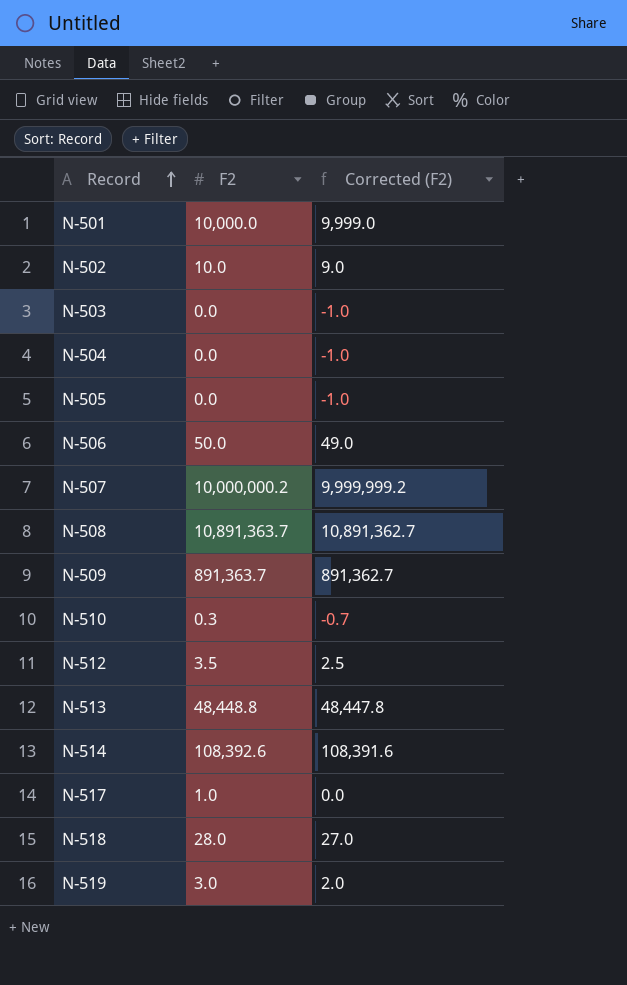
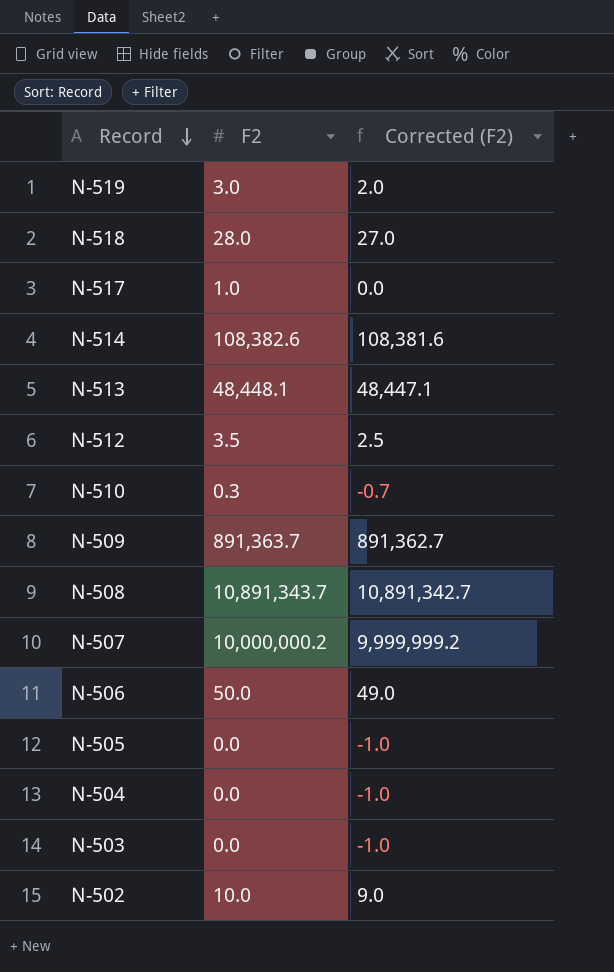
row order: Record ascending -> Record descending
row N-501: 10,000.0 | 9,999.0 -> none
N-514 | F2: 108,392.6 -> 108,382.6
N-514 | Corrected (F2): 108,391.6 -> 108,381.6
N-513 | F2: 48,448.8 -> 48,448.1
N-513 | Corrected (F2): 48,447.8 -> 48,447.1
N-508 | F2: 10,891,363.7 -> 10,891,343.7
N-508 | Corrected (F2): 10,891,362.7 -> 10,891,342.7

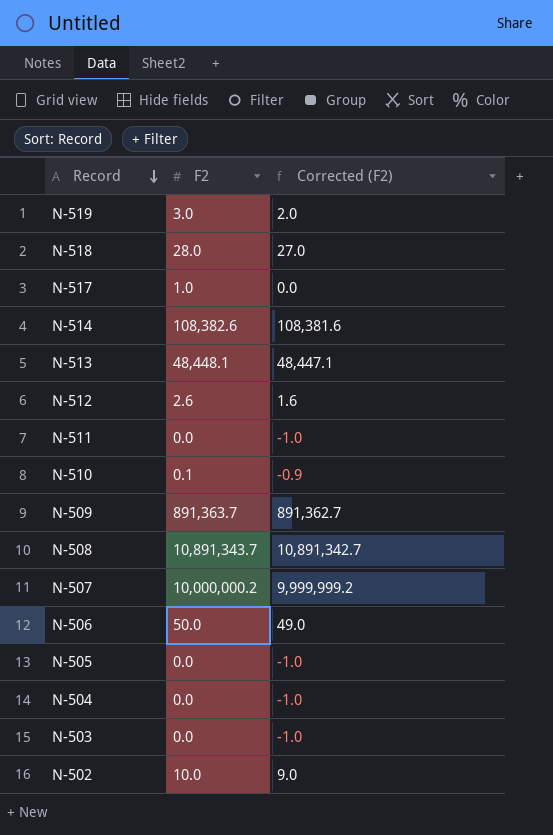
N-512 | F2: 3.5 -> 2.6
N-512 | Corrected (F2): 2.5 -> 1.6
row N-511: none -> 0.0 | -1.0
N-510 | F2: 0.3 -> 0.1
N-510 | Corrected (F2): -0.7 -> -0.9

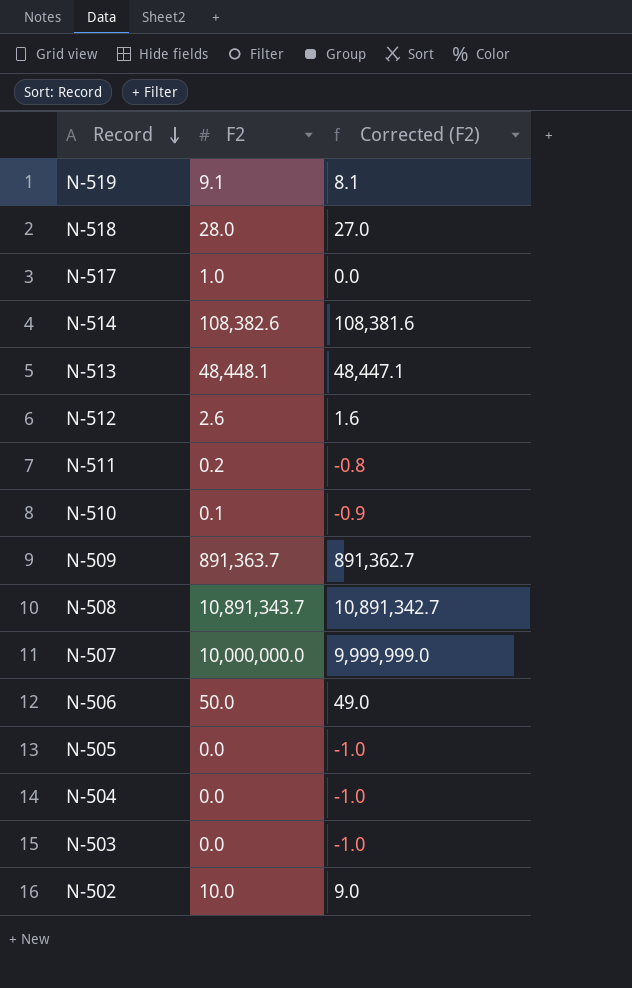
N-519 | F2: 3.0 -> 9.1
N-519 | Corrected (F2): 2.0 -> 8.1
N-511 | F2: 0.0 -> 0.2
N-511 | Corrected (F2): -1.0 -> -0.8
N-507 | F2: 10,000,000.2 -> 10,000,000.0
N-507 | Corrected (F2): 9,999,999.2 -> 9,999,999.0

